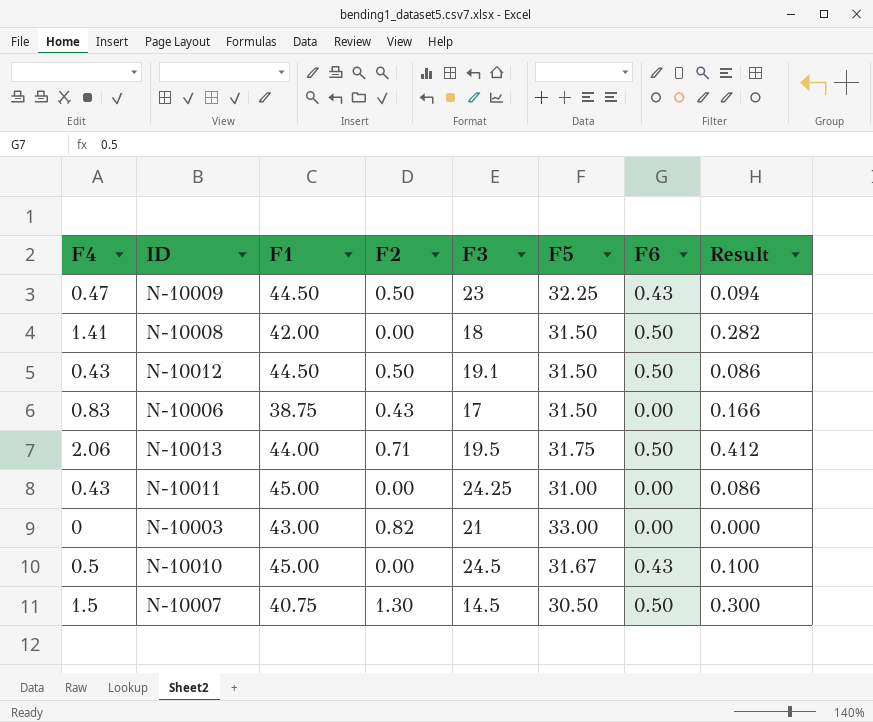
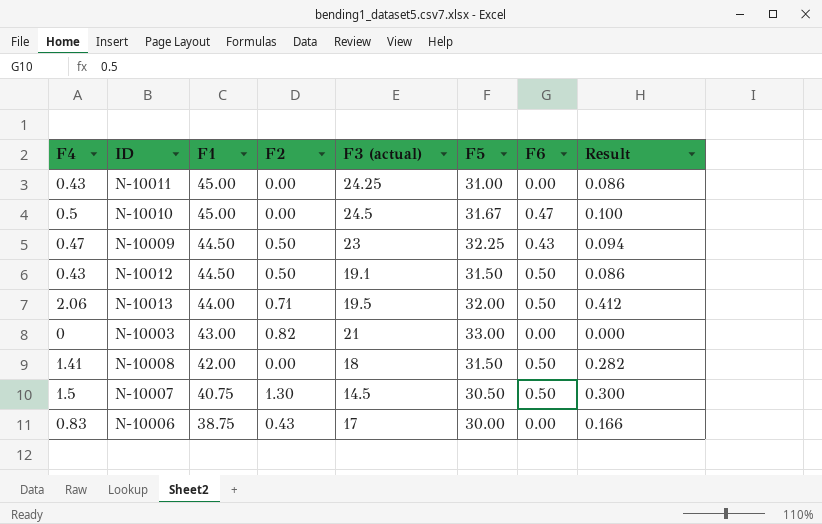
row order: none -> F1 descending
column name: F3 -> F3 (actual)
N-10010 | F6: 0.43 -> 0.47
N-10013 | F5: 31.75 -> 32.00
N-10006 | F5: 31.50 -> 30.00

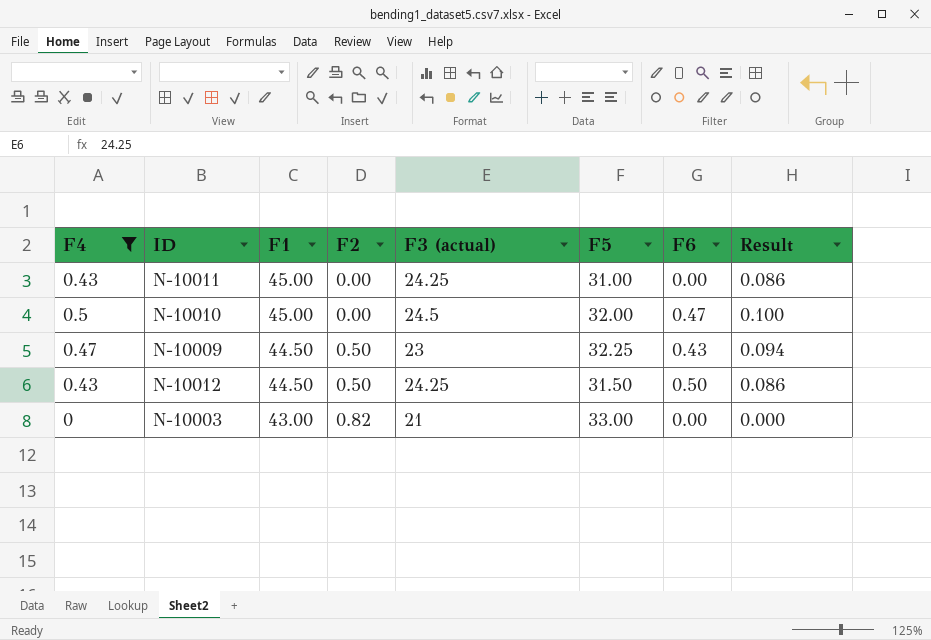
filter: none -> F4 <= 0.5
N-10010 | F5: 31.67 -> 32.00
N-10012 | F3 (actual): 19.1 -> 24.25

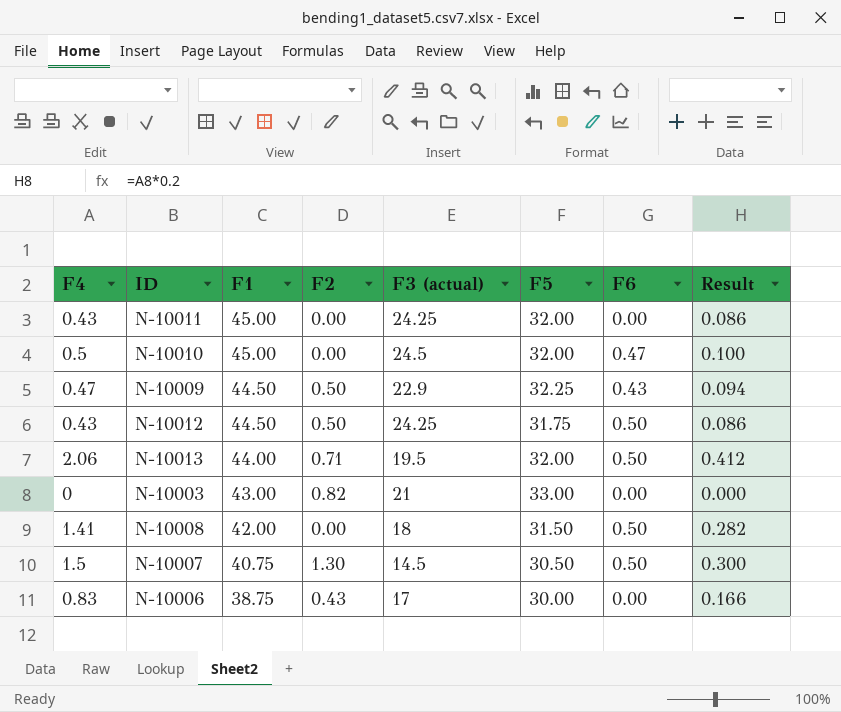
filter: F4 <= 0.5 -> none
N-10011 | F5: 31.00 -> 32.00
N-10009 | F3 (actual): 23 -> 22.9
N-10012 | F5: 31.50 -> 31.75

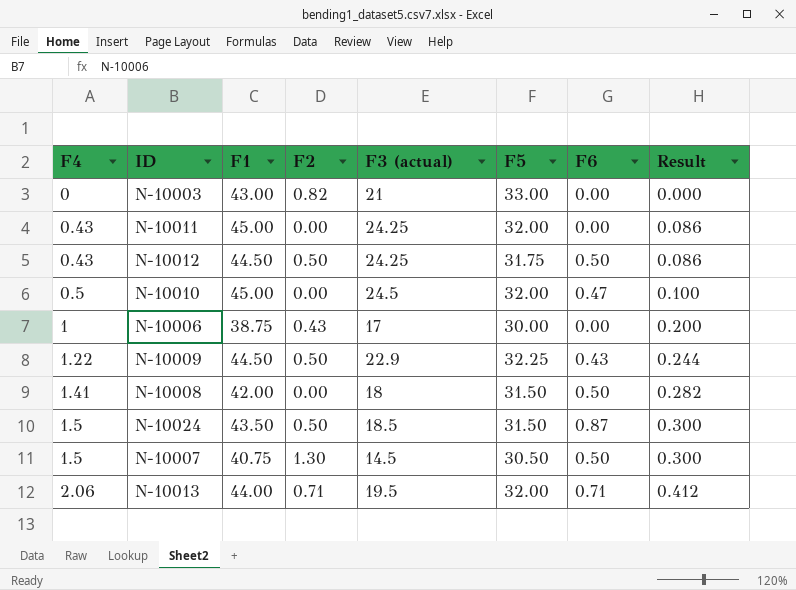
row order: F1 descending -> F4 ascending
N-10006 | F4: 0.83 -> 1
N-10006 | Result: 0.166 -> 0.200
N-10009 | F4: 0.47 -> 1.22
N-10009 | Result: 0.094 -> 0.244
row N-10024: none -> 1.5 | 43.50 | 0.50 | 18.5 | 31.50 | 0.87 | 0.300
N-10013 | F6: 0.50 -> 0.71

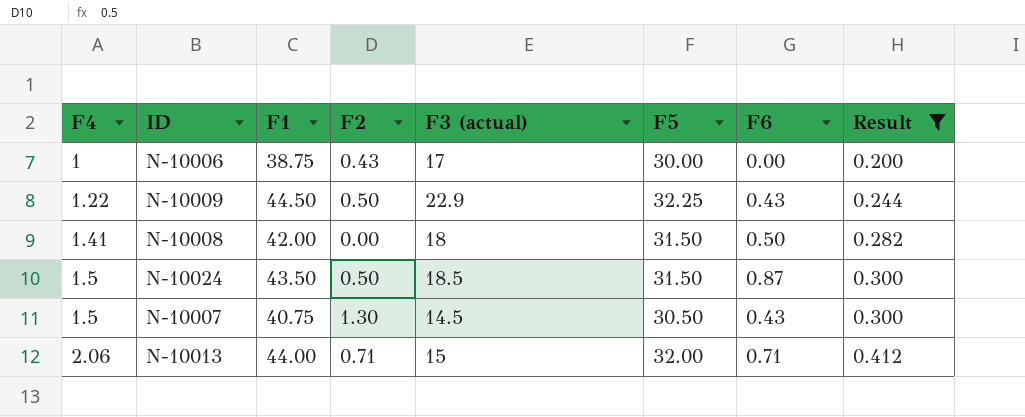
filter: none -> Result >= 0.200
N-10007 | F6: 0.50 -> 0.43
N-10013 | F3 (actual): 19.5 -> 15

